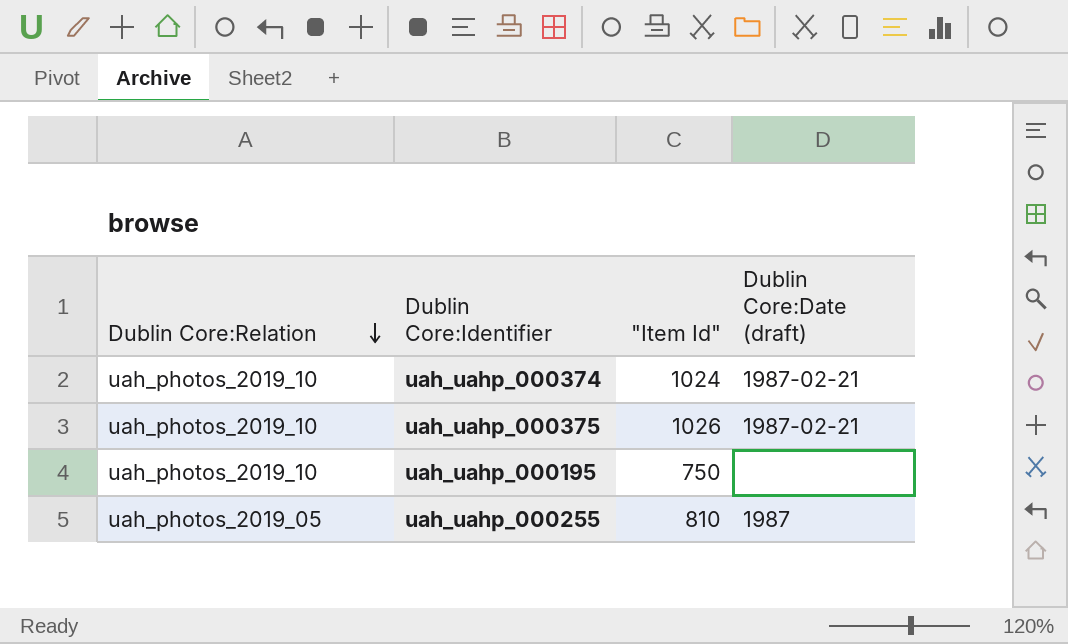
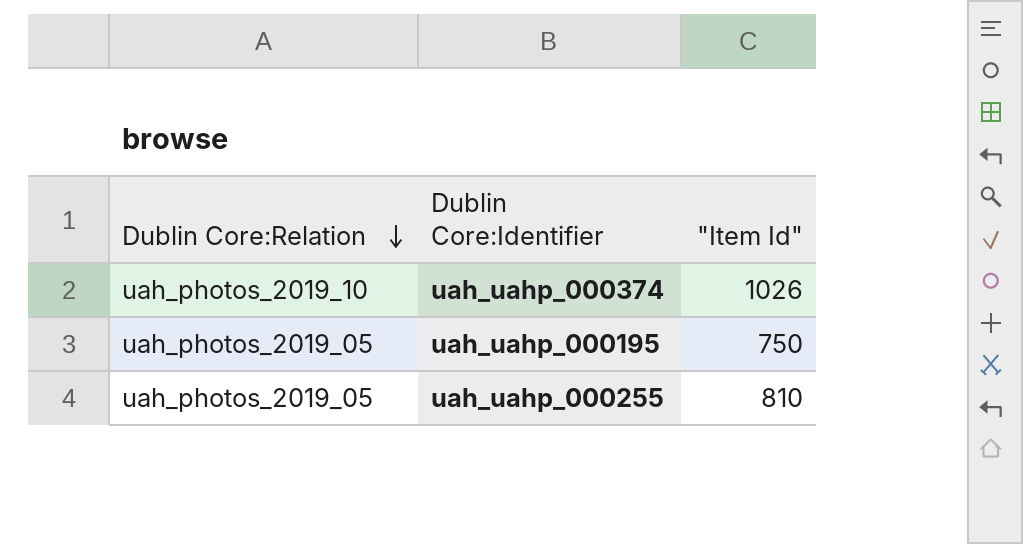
column Dublin Core:Date (draft) | position: 4 -> none
row uah_uahp_000375: uah_photos_2019_10 | 1026 | 1987-02-21 -> none
uah_uahp_000374 | "Item Id": 1024 -> 1026
uah_uahp_000195 | Dublin Core:Relation: uah_photos_2019_10 -> uah_photos_2019_05

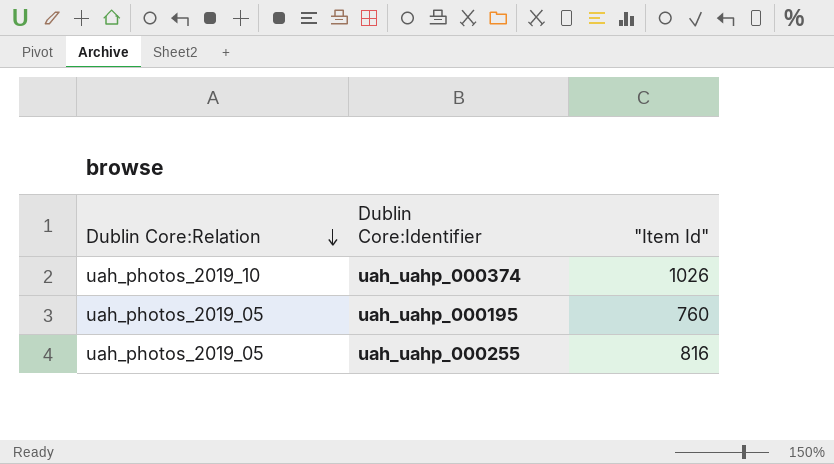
uah_uahp_000195 | "Item Id": 750 -> 760
uah_uahp_000255 | "Item Id": 810 -> 816

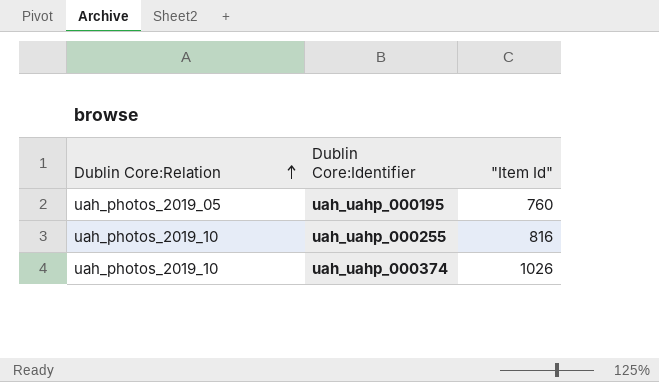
row order: Dublin Core:Relation descending -> Dublin Core:Relation ascending
uah_uahp_000255 | Dublin Core:Relation: uah_photos_2019_05 -> uah_photos_2019_10

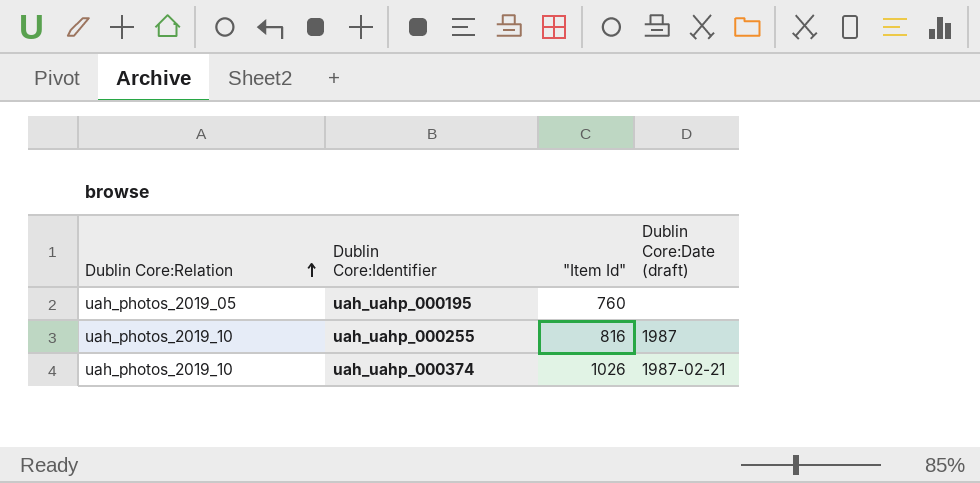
column Dublin Core:Date (draft) | position: none -> 4

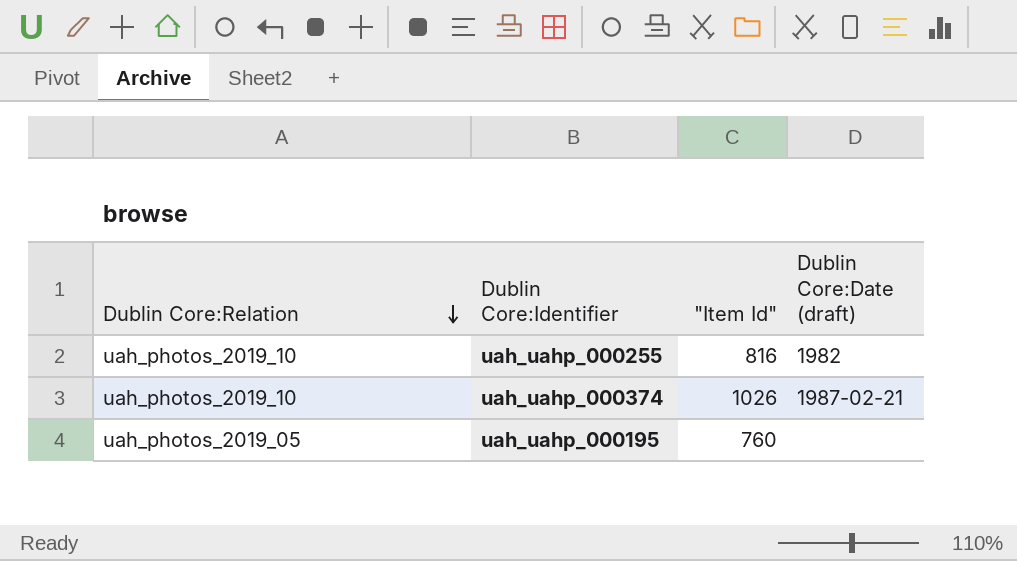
row order: Dublin Core:Relation ascending -> Dublin Core:Relation descending
uah_uahp_000255 | Dublin Core:Date (draft): 1987 -> 1982

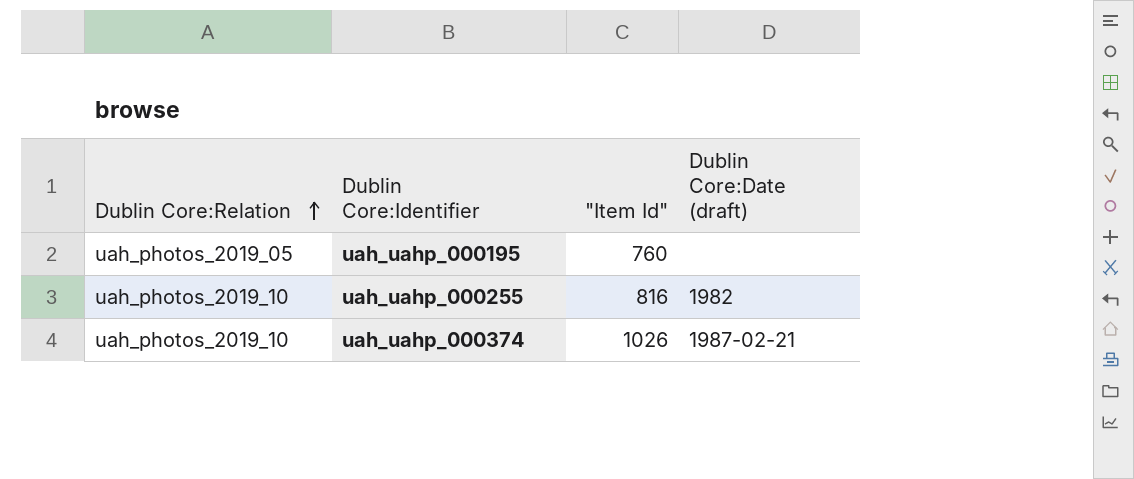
row order: Dublin Core:Relation descending -> Dublin Core:Relation ascending

